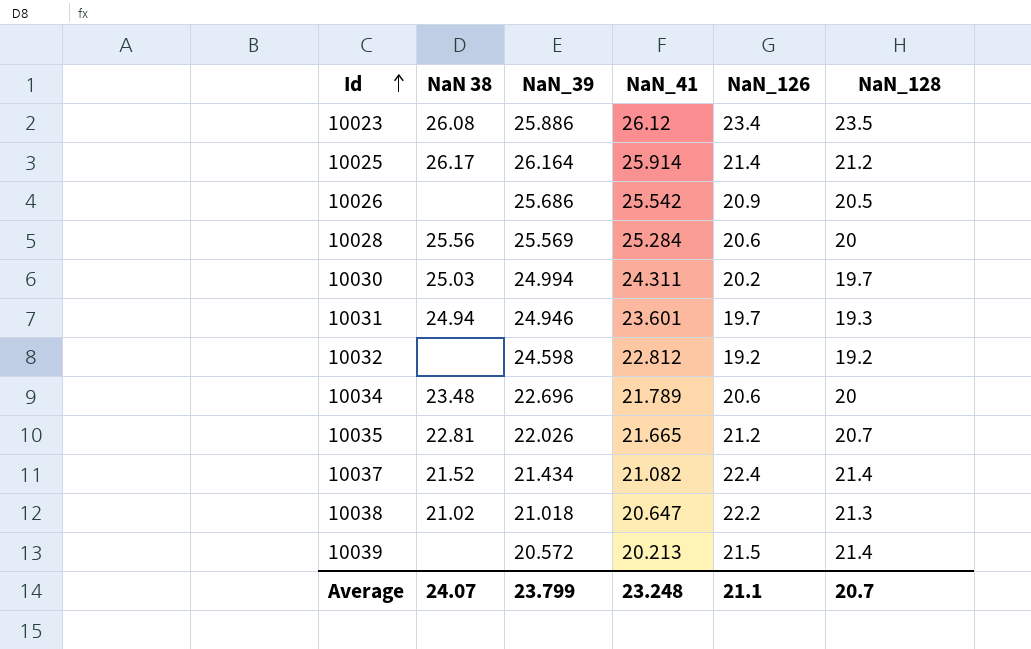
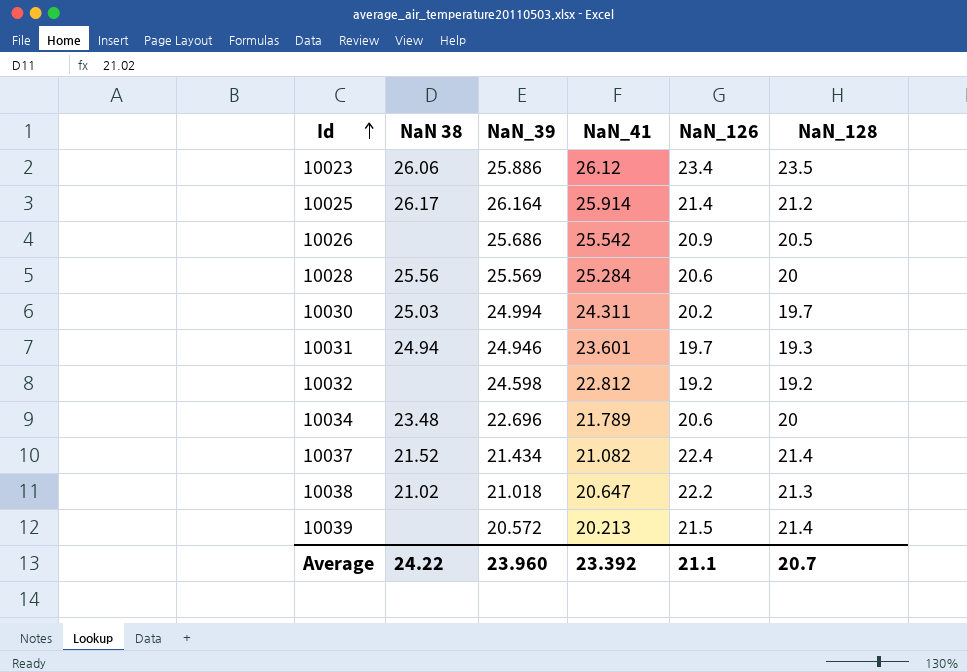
row 10035: 22.81 | 22.026 | 21.665 | 21.2 | 20.7 -> none
10023 | NaN 38: 26.08 -> 26.06
Average | NaN 38: 24.07 -> 24.22
Average | NaN_39: 23.799 -> 23.960
Average | NaN_41: 23.248 -> 23.392

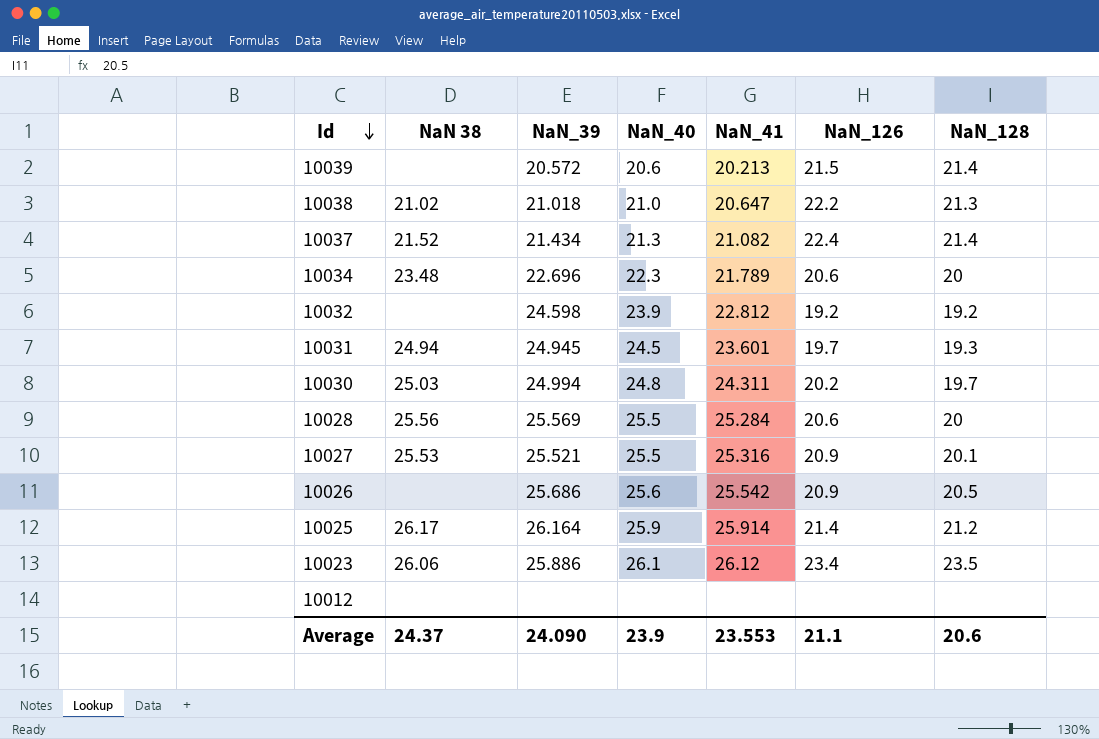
row order: Id ascending -> Id descending
column NaN_40 | position: none -> 4
10031 | NaN_39: 24.946 -> 24.945
row 10027: none -> 25.53 | 25.521 | 25.5 | 25.316 | 20.9 | 20.1
row 10012: none -> none | none | none | none | none | none
Average | NaN 38: 24.22 -> 24.37
Average | NaN_39: 23.960 -> 24.090
Average | NaN_41: 23.392 -> 23.553
Average | NaN_128: 20.7 -> 20.6

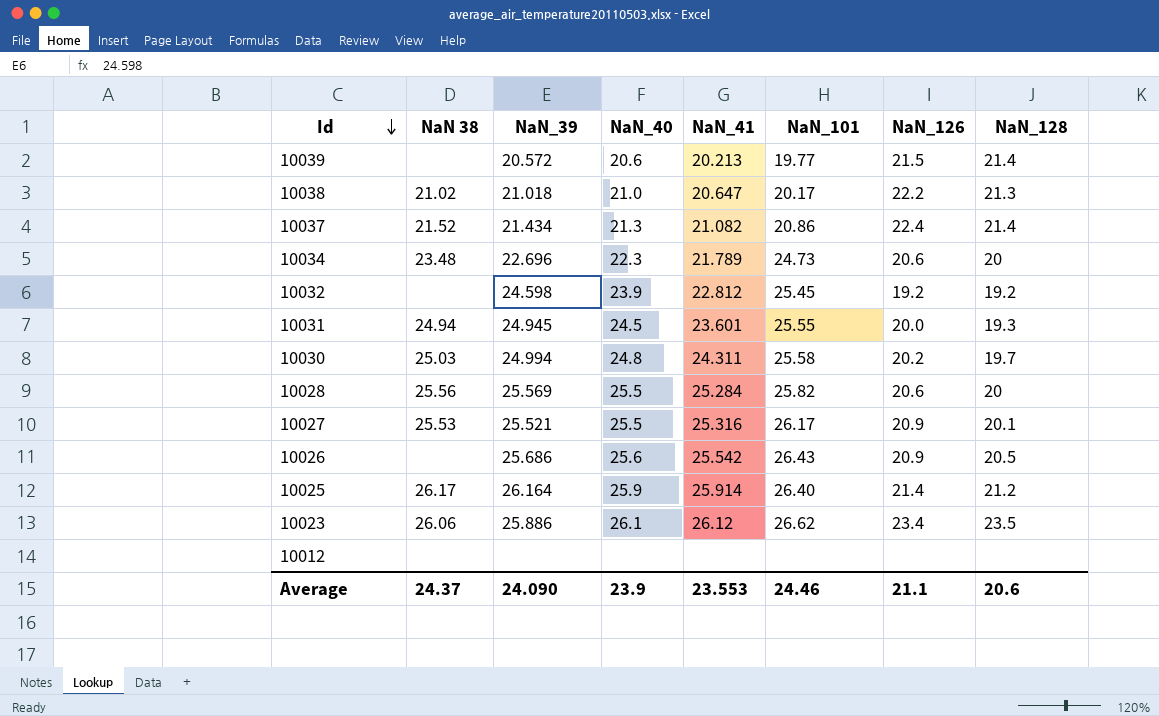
column NaN_101 | position: none -> 6
10031 | NaN_126: 19.7 -> 20.0

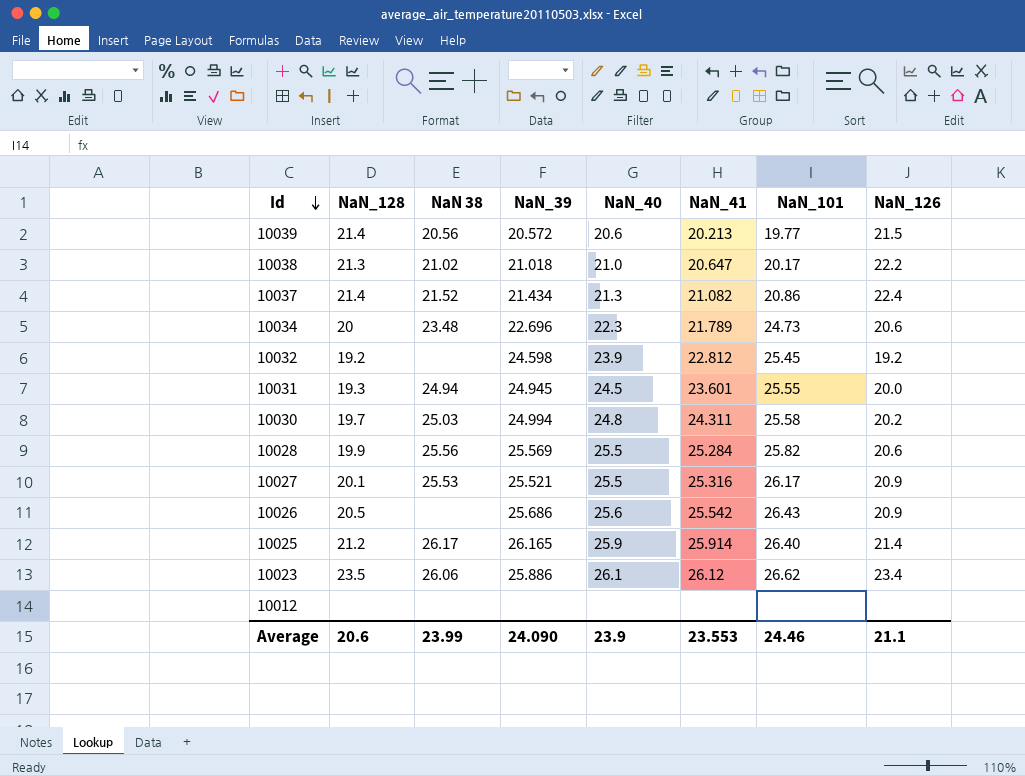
column NaN_128 | position: 8 -> 2
10039 | NaN 38: none -> 20.56
10028 | NaN_128: 20 -> 19.9
10025 | NaN_39: 26.164 -> 26.165
Average | NaN 38: 24.37 -> 23.99

